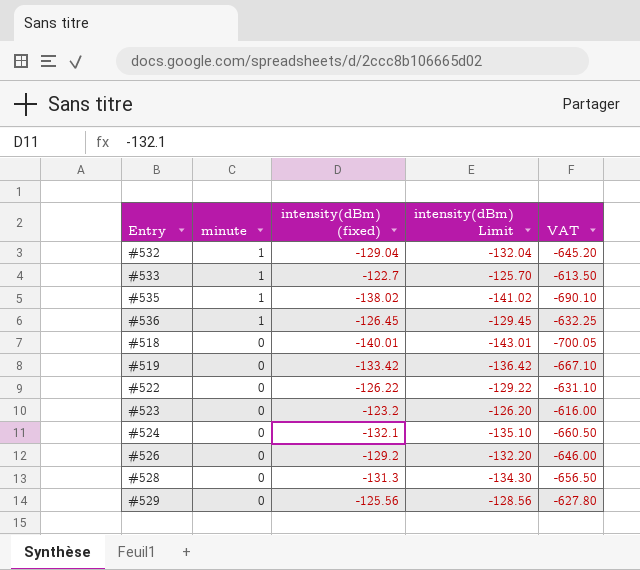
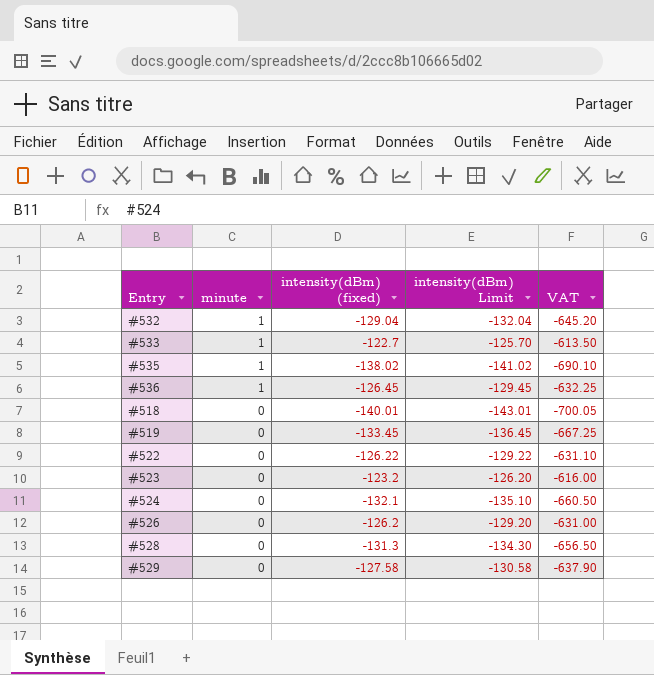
#519 | intensity(dBm) (fixed): -133.42 -> -133.45
#519 | intensity(dBm) Limit: -136.42 -> -136.45
#519 | VAT: -667.10 -> -667.25
#526 | intensity(dBm) (fixed): -129.2 -> -126.2
#526 | intensity(dBm) Limit: -132.20 -> -129.20
#526 | VAT: -646.00 -> -631.00
#529 | intensity(dBm) (fixed): -125.56 -> -127.58
#529 | intensity(dBm) Limit: -128.56 -> -130.58
#529 | VAT: -627.80 -> -637.90

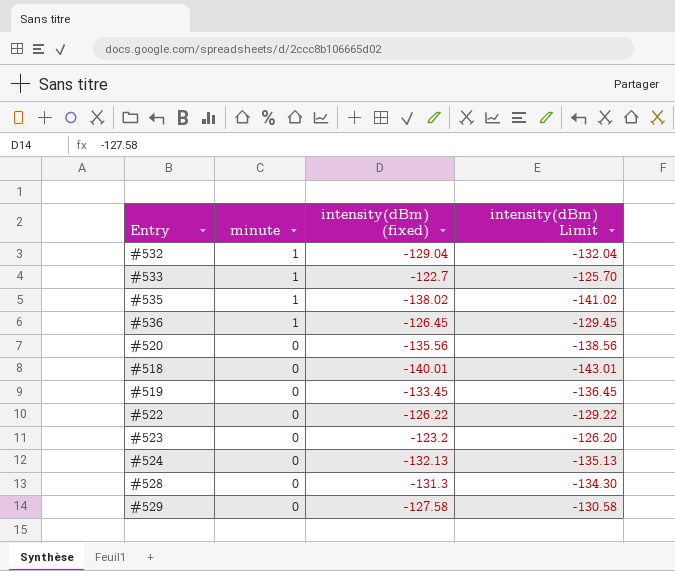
column VAT | formula: [intensity(dBm) (fixed)] * 5 -> none
row #526: 0 | -126.2 | -129.20 | -631.00 -> none
row #520: none -> 0 | -135.56 | -138.56
#524 | intensity(dBm) (fixed): -132.1 -> -132.13
#524 | intensity(dBm) Limit: -135.10 -> -135.13

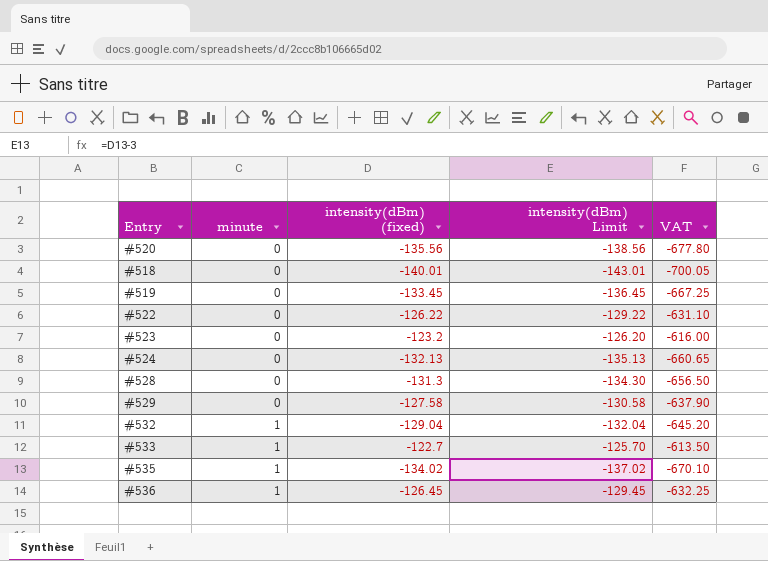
row order: minute descending -> minute ascending
column VAT | formula: none -> [intensity(dBm) (fixed)] * 5
#535 | intensity(dBm) (fixed): -138.02 -> -134.02
#535 | intensity(dBm) Limit: -141.02 -> -137.02

